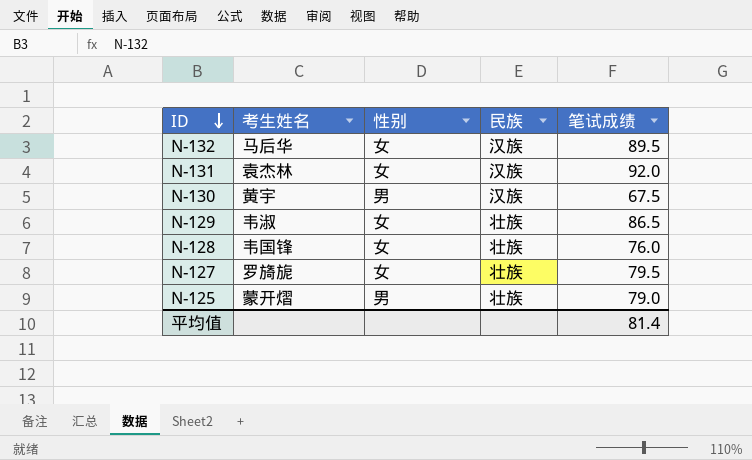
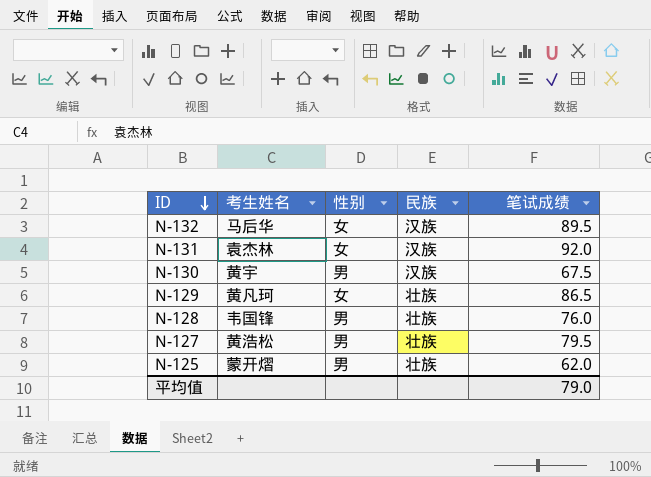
N-129 | 考生姓名: 韦淑 -> 黄凡珂
N-128 | 性别: 女 -> 男
N-127 | 考生姓名: 罗旖旎 -> 黄浩松
N-127 | 性别: 女 -> 男
N-125 | 笔试成绩: 79.0 -> 62.0
平均值 | 笔试成绩: 81.4 -> 79.0

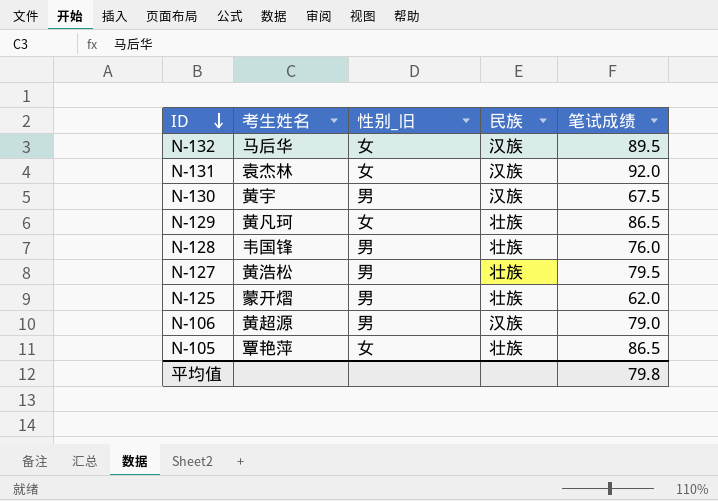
column name: 性别 -> 性别_旧
row N-106: none -> 黄超源 | 男 | 汉族 | 79.0
row N-105: none -> 覃艳萍 | 女 | 壮族 | 86.5
平均值 | 笔试成绩: 79.0 -> 79.8

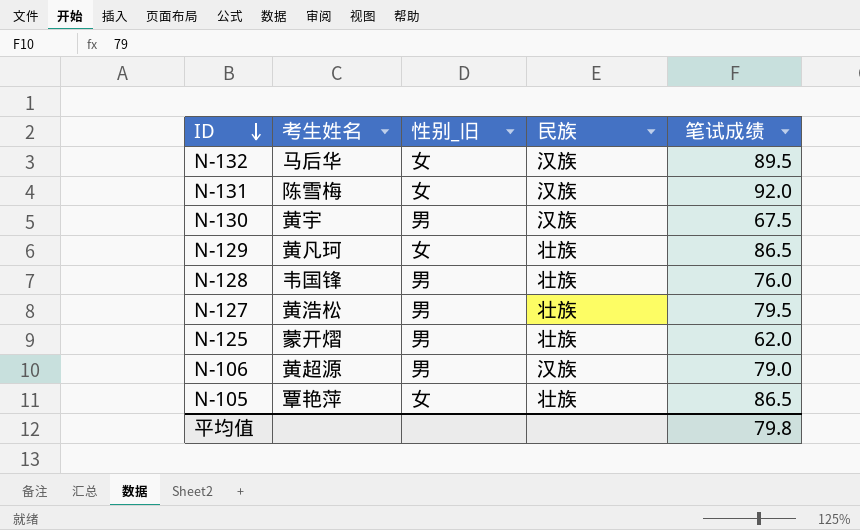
N-131 | 考生姓名: 袁杰林 -> 陈雪梅

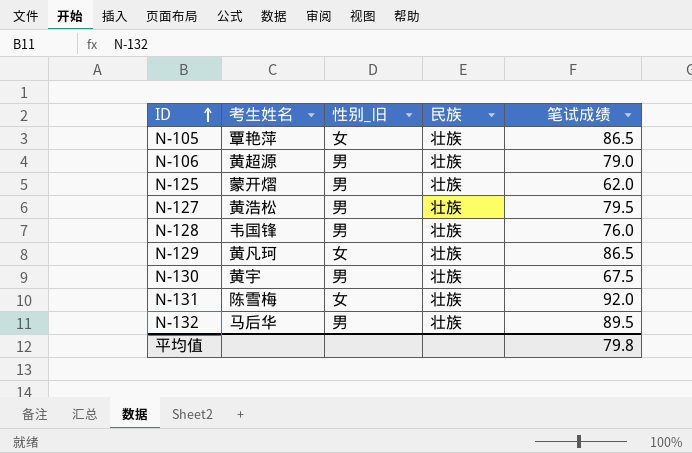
row order: ID descending -> ID ascending
N-106 | 民族: 汉族 -> 壮族
N-130 | 民族: 汉族 -> 壮族
N-131 | 民族: 汉族 -> 壮族
N-132 | 性别_旧: 女 -> 男
N-132 | 民族: 汉族 -> 壮族

